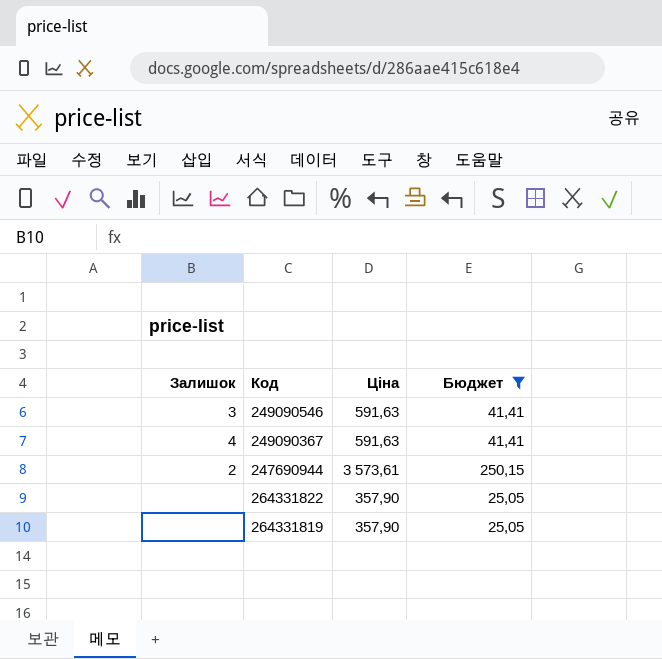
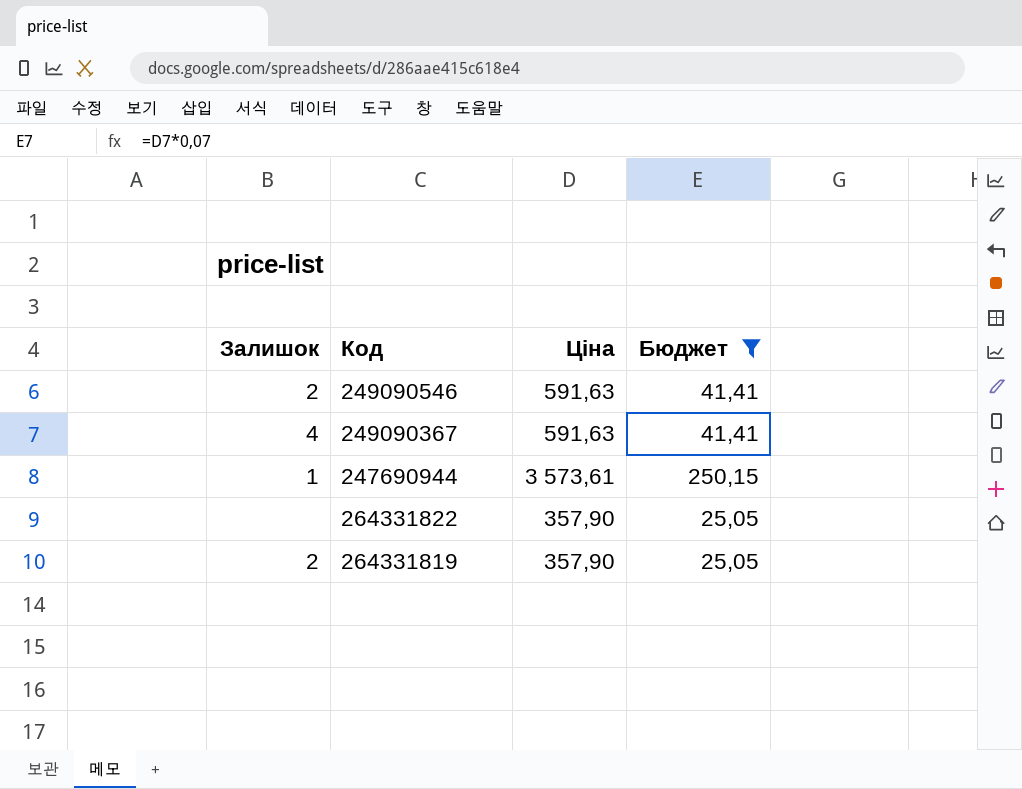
249090546 | Залишок: 3 -> 2
247690944 | Залишок: 2 -> 1
264331819 | Залишок: none -> 2

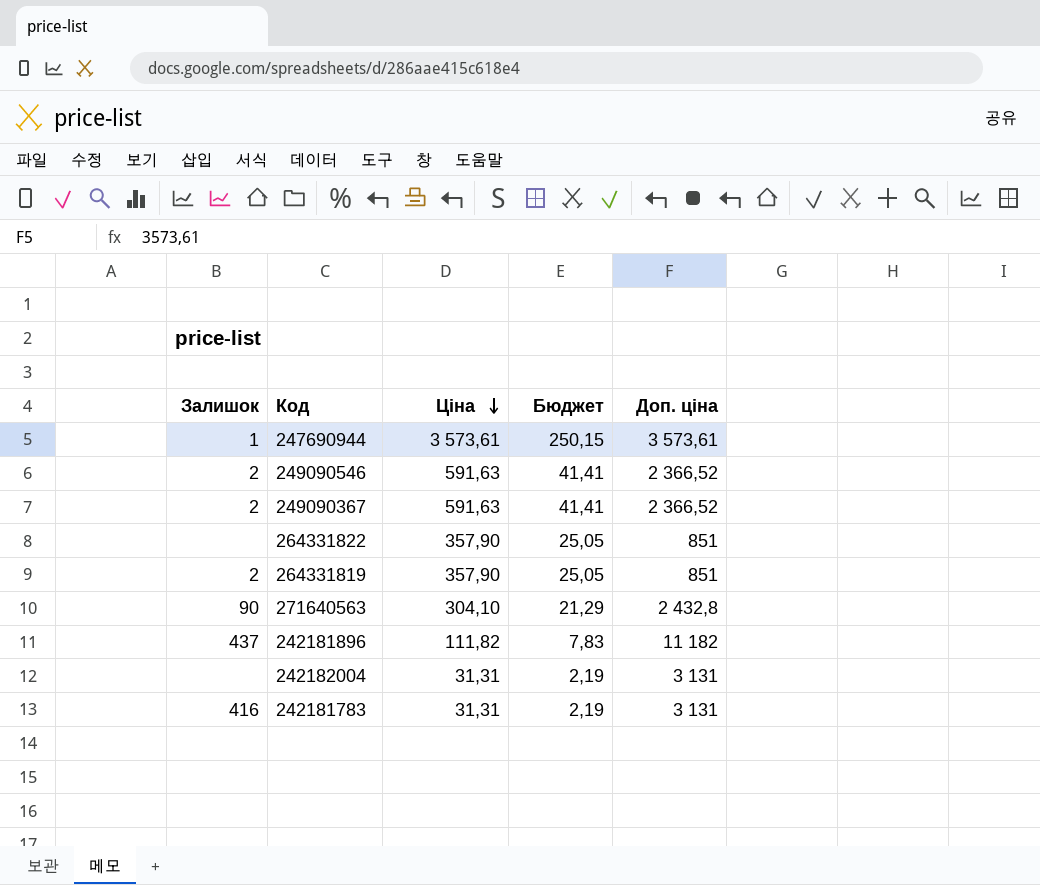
filter: Бюджет >= 25,05 -> none
row order: none -> Ціна descending
column Доп. ціна | position: none -> 5
249090367 | Залишок: 4 -> 2

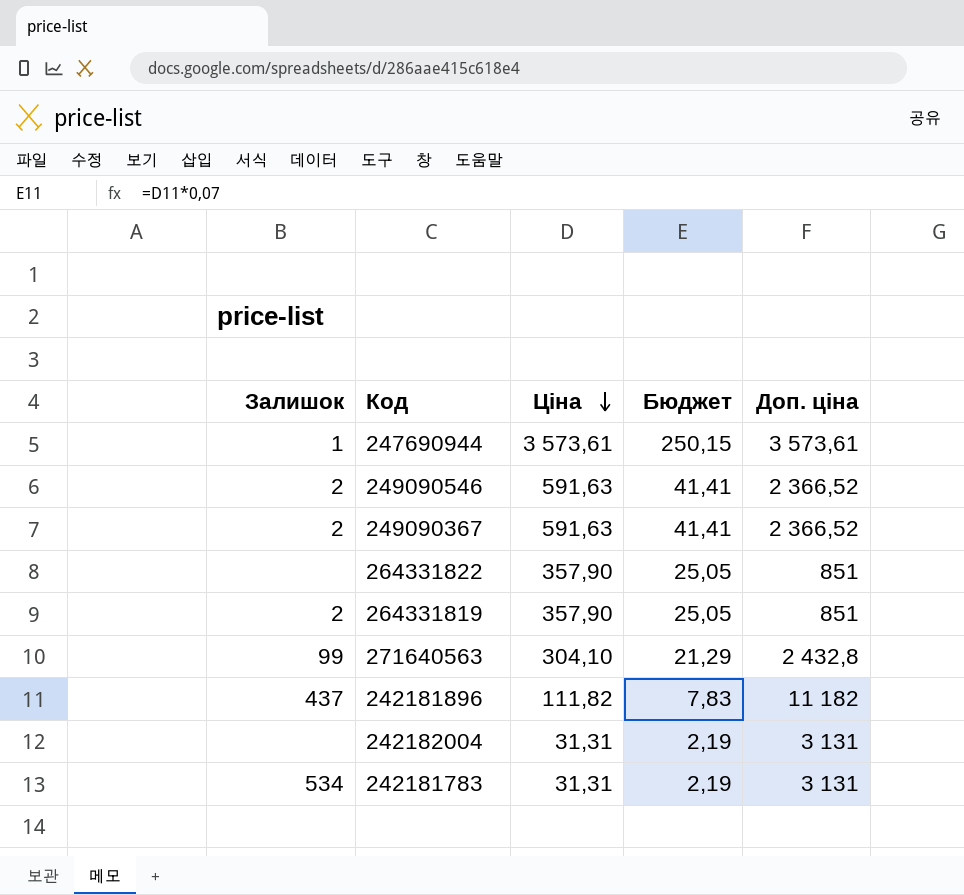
271640563 | Залишок: 90 -> 99
242181783 | Залишок: 416 -> 534

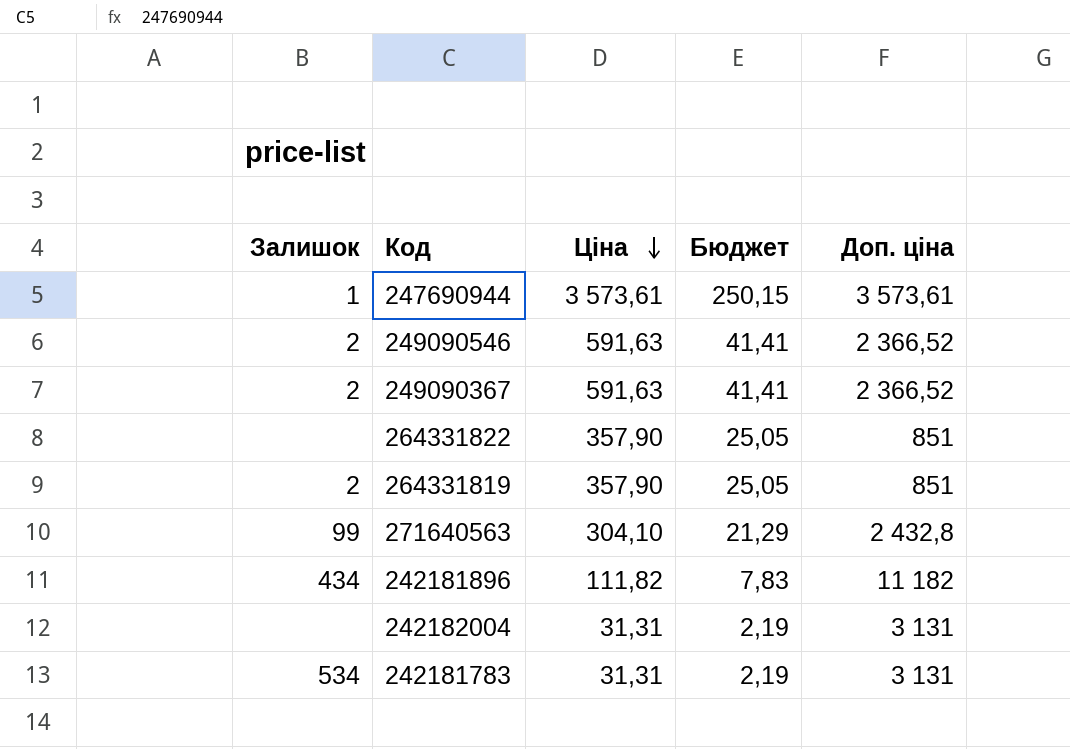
242181896 | Залишок: 437 -> 434

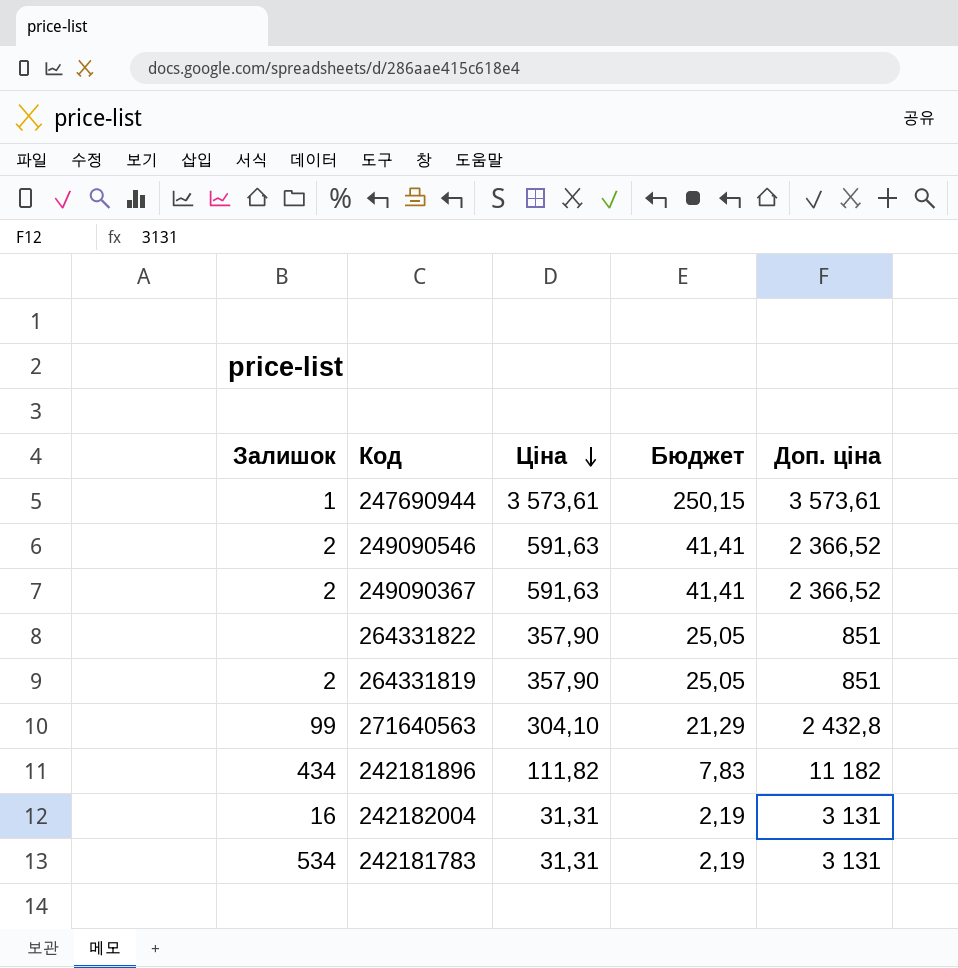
242182004 | Залишок: none -> 16

